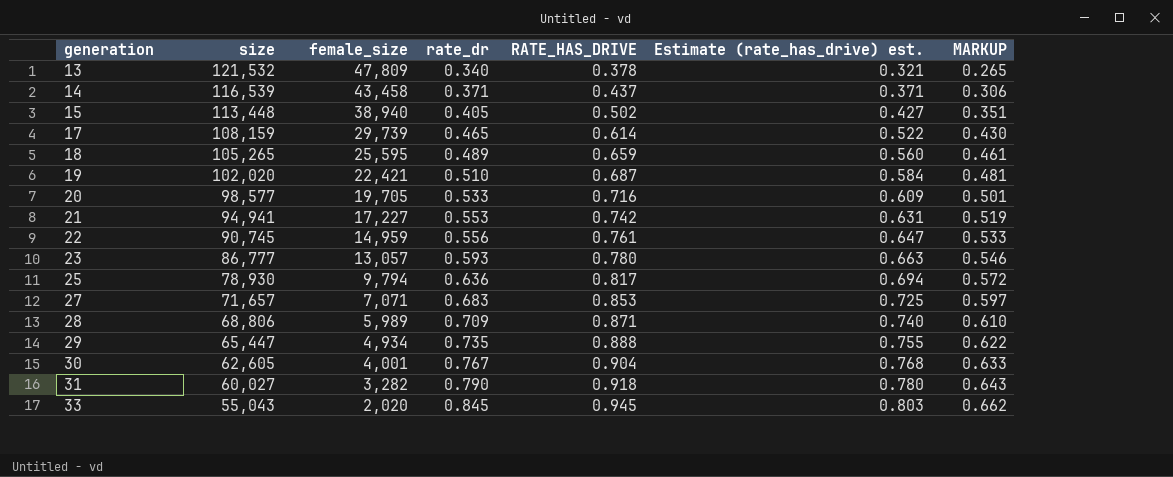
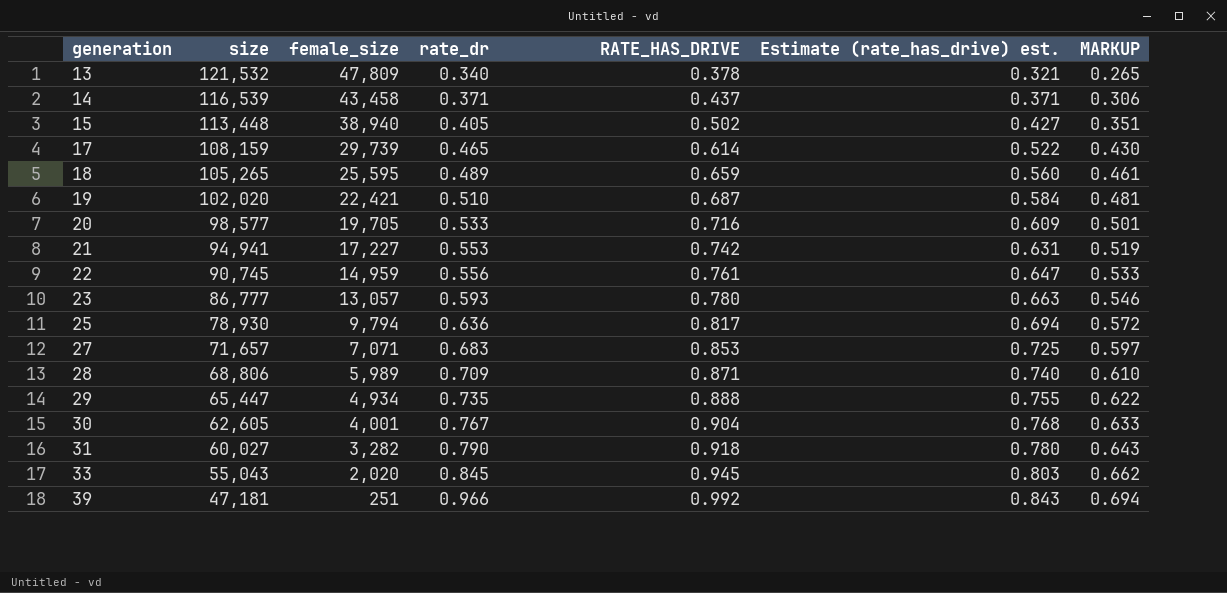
row 39: none -> 47,181 | 251 | 0.966 | 0.992 | 0.843 | 0.694

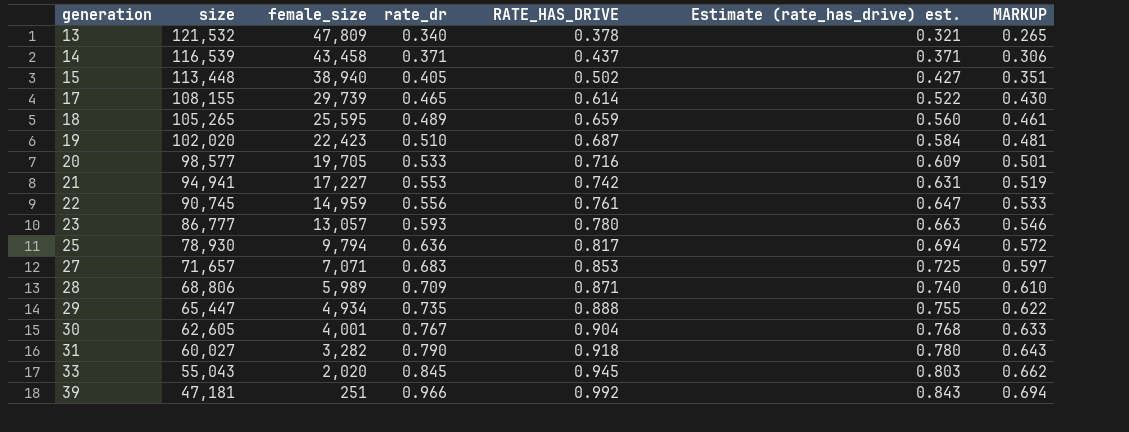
17 | size: 108,159 -> 108,155
19 | female_size: 22,421 -> 22,423

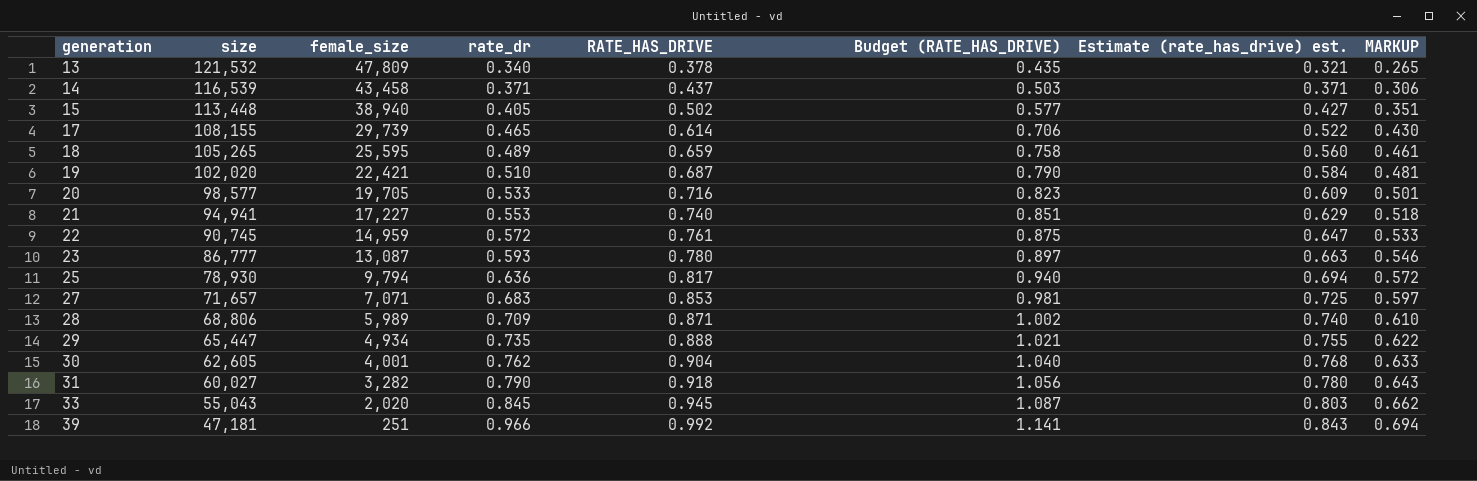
column Budget (RATE_HAS_DRIVE) | formula: none -> [RATE_HAS_DRIVE] * 1.15
19 | female_size: 22,423 -> 22,421
21 | RATE_HAS_DRIVE: 0.742 -> 0.740
21 | Estimate (rate_has_drive) est.: 0.631 -> 0.629
21 | MARKUP: 0.519 -> 0.518
22 | rate_dr: 0.556 -> 0.572
23 | female_size: 13,057 -> 13,087
30 | rate_dr: 0.767 -> 0.762

